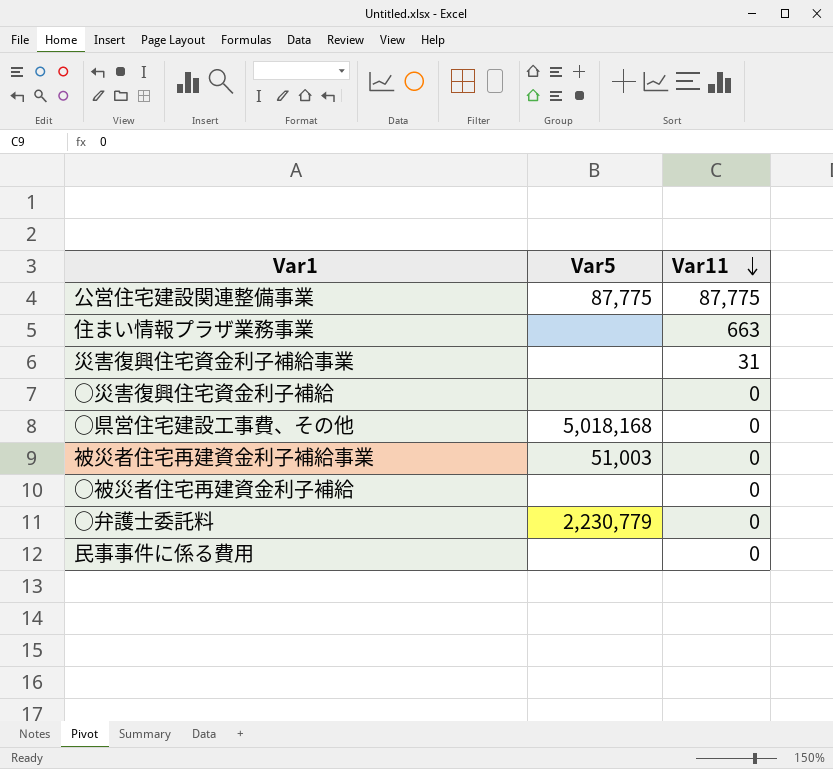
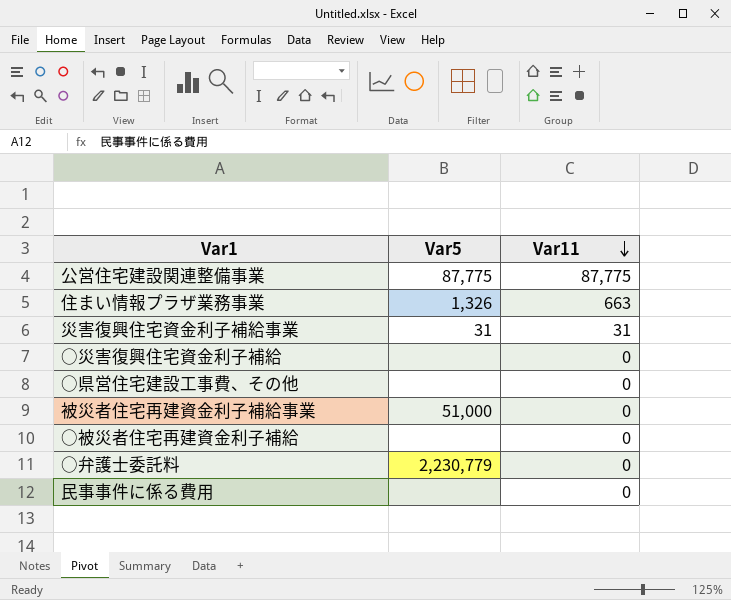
住まい情報プラザ業務事業 | Var5: none -> 1,326
災害復興住宅資金利子補給事業 | Var5: none -> 31
○県営住宅建設工事費、その他 | Var5: 5,018,168 -> none
被災者住宅再建資金利子補給事業 | Var5: 51,003 -> 51,000

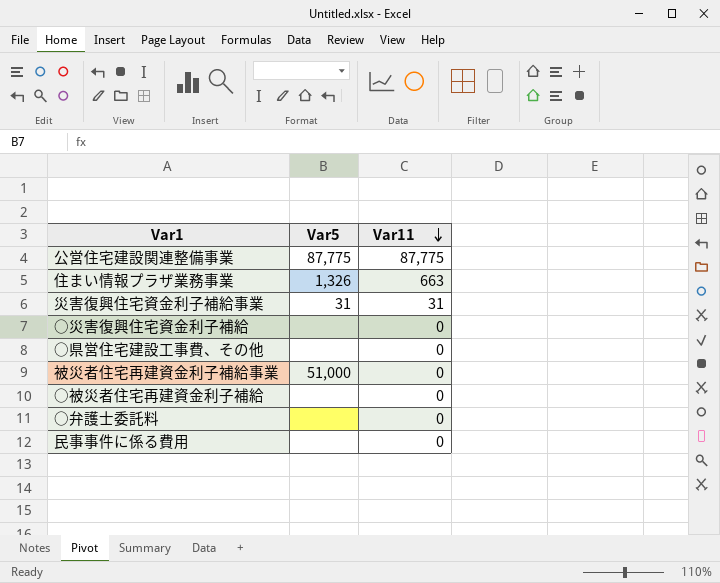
○弁護士委託料 | Var5: 2,230,779 -> none

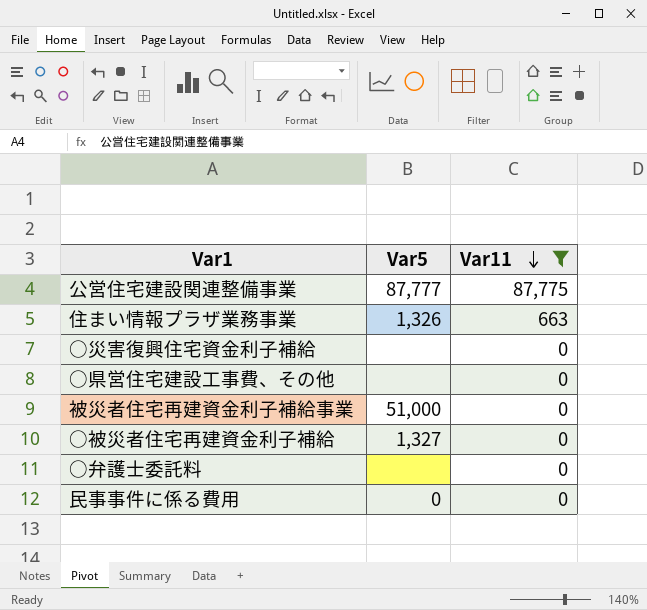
filter: none -> Var11 != 31
公営住宅建設関連整備事業 | Var5: 87,775 -> 87,777
○被災者住宅再建資金利子補給 | Var5: none -> 1,327
民事事件に係る費用 | Var5: none -> 0

